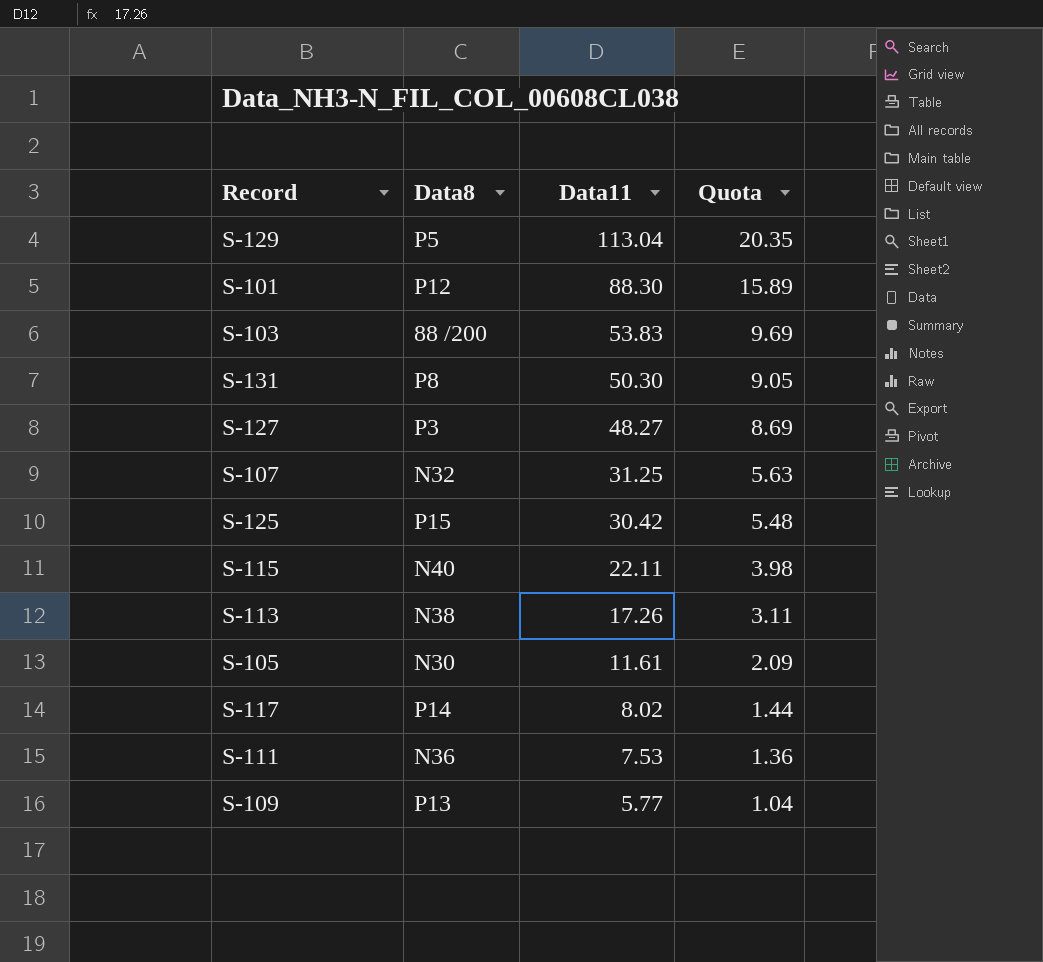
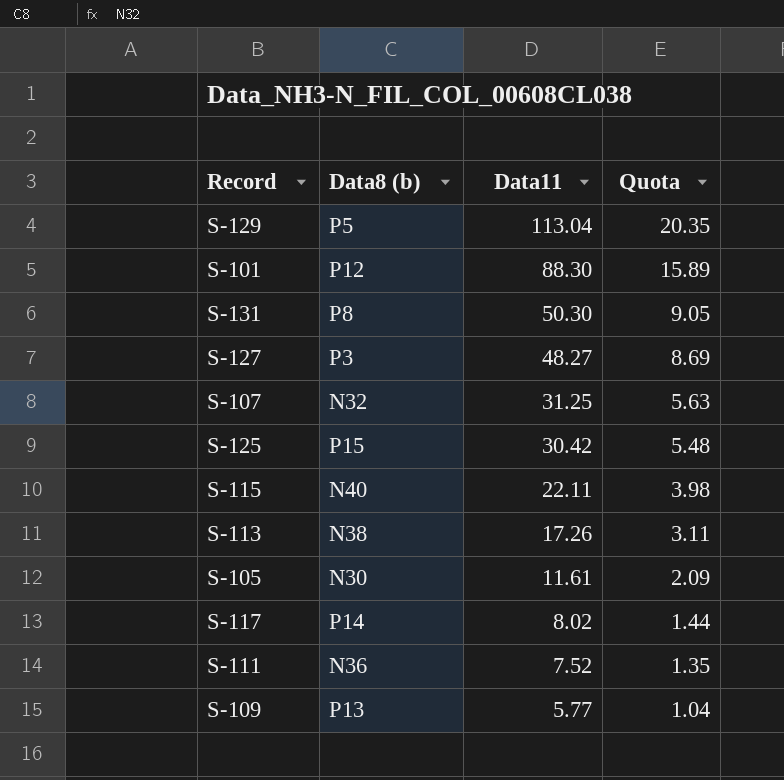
column name: Data8 -> Data8 (b)
row S-103: 88 /200 | 53.83 | 9.69 -> none
S-111 | Data11: 7.53 -> 7.52
S-111 | Quota: 1.36 -> 1.35

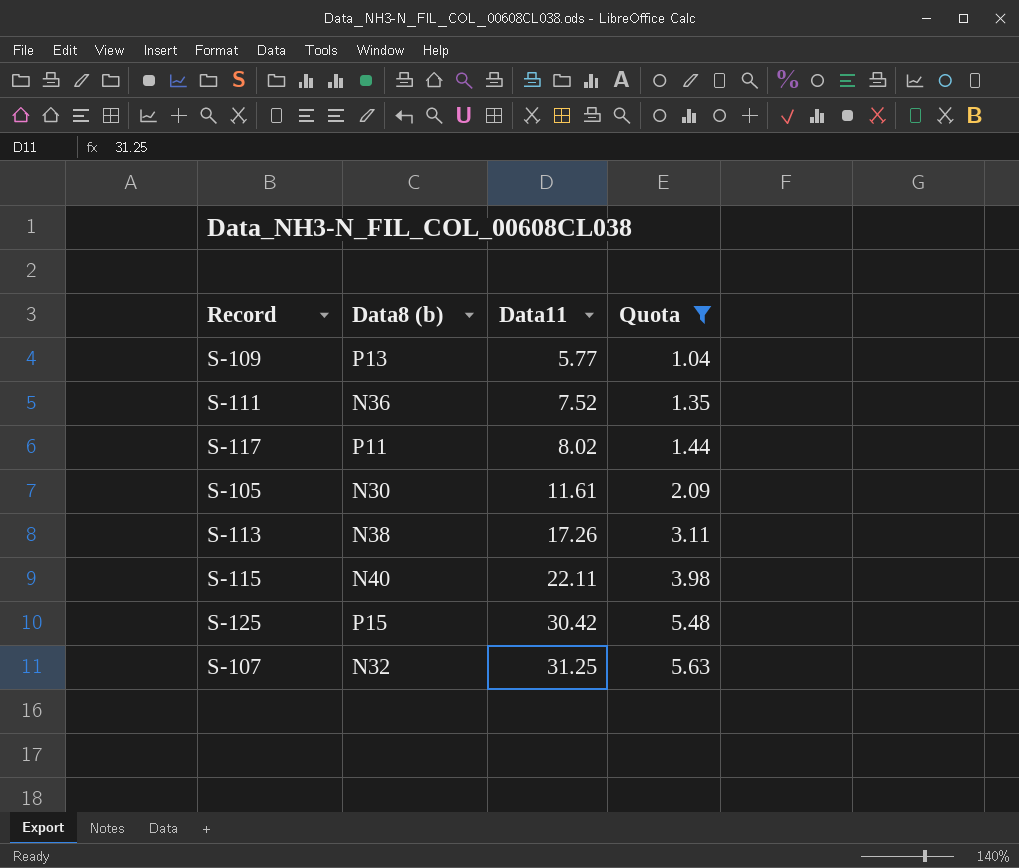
filter: none -> Quota <= 5.63
row order: Data11 descending -> Data11 ascending
S-117 | Data8 (b): P14 -> P11

